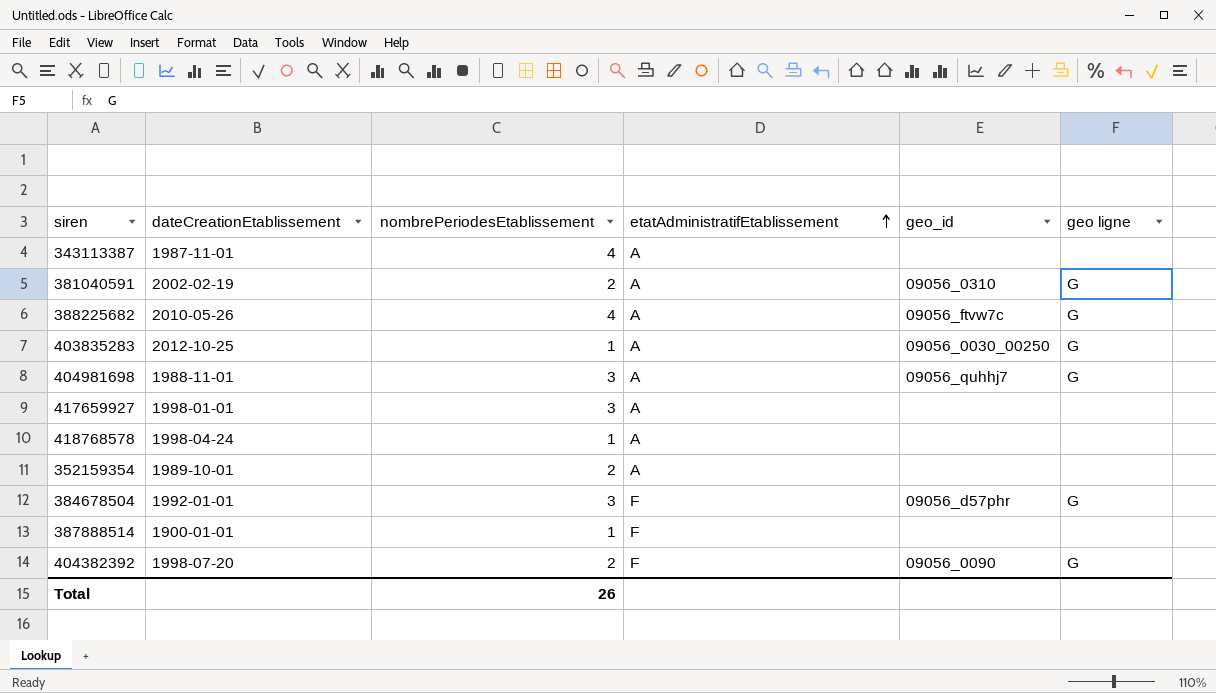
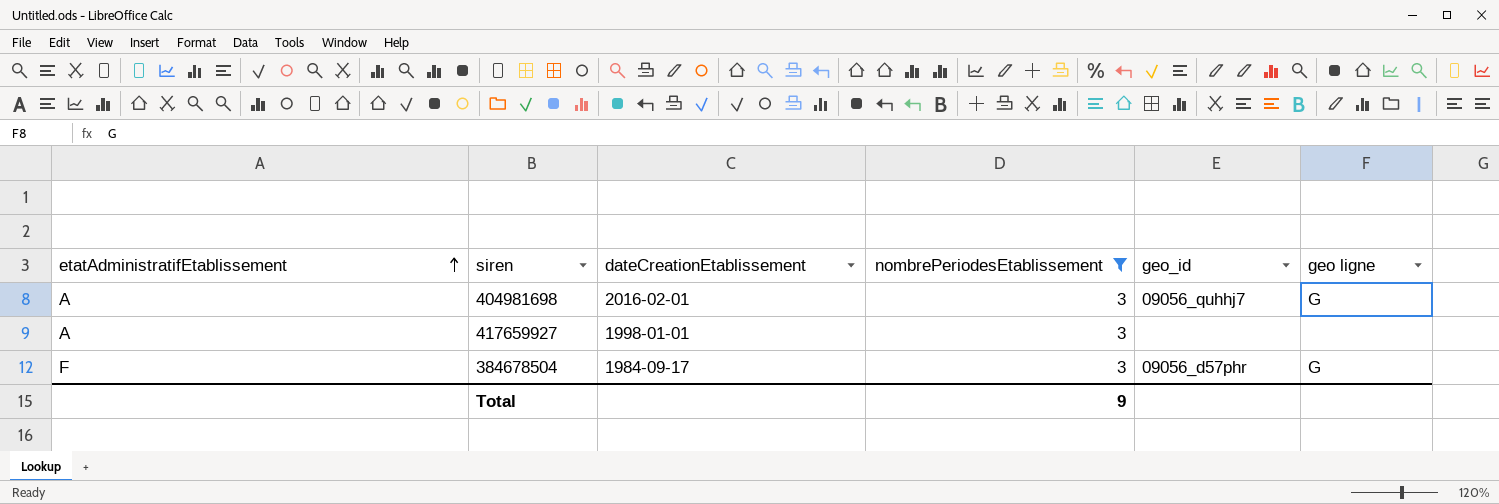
filter: none -> nombrePeriodesEtablissement = 3
column etatAdministratifEtablissement | position: 4 -> 1
404981698 | dateCreationEtablissement: 1988-11-01 -> 2016-02-01
384678504 | dateCreationEtablissement: 1992-01-01 -> 1984-09-17
Total | nombrePeriodesEtablissement: 26 -> 9

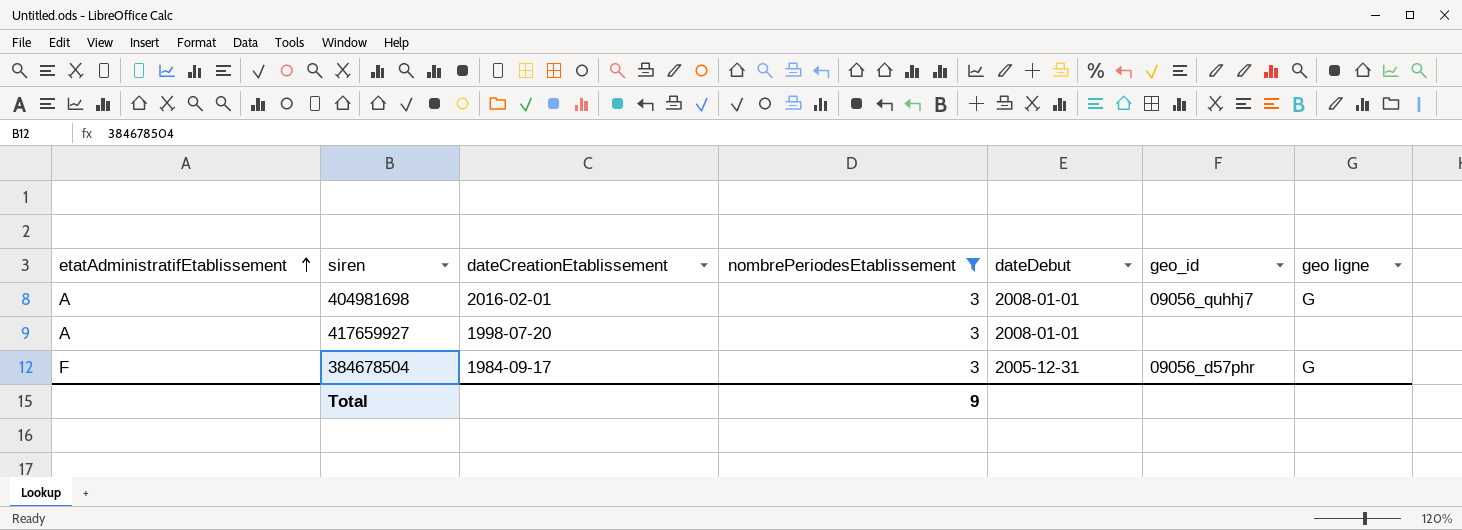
column dateDebut | position: none -> 5
417659927 | dateCreationEtablissement: 1998-01-01 -> 1998-07-20

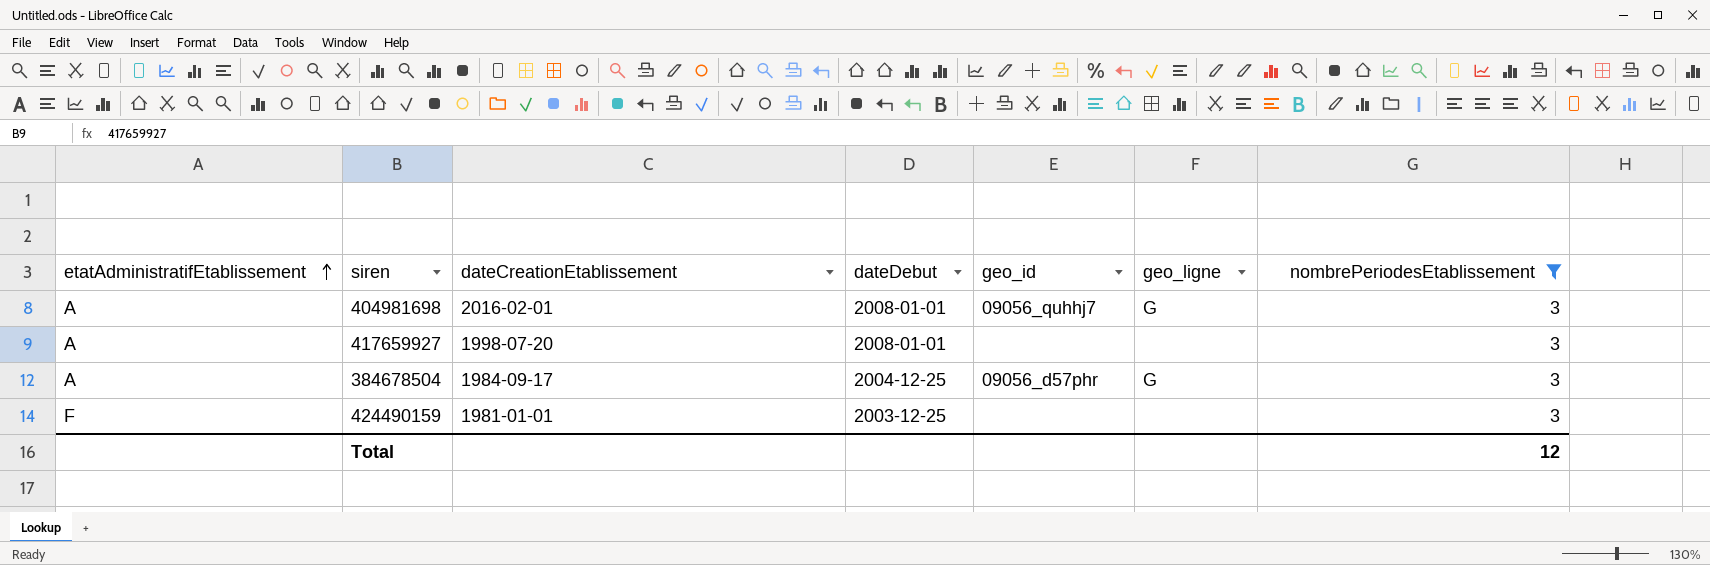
column name: geo ligne -> geo_ligne
column nombrePeriodesEtablissement | position: 4 -> 7
384678504 | etatAdministratifEtablissement: F -> A
384678504 | dateDebut: 2005-12-31 -> 2004-12-25
row 424490159: none -> F | 1981-01-01 | 2003-12-25 | none | none | 3
Total | nombrePeriodesEtablissement: 9 -> 12

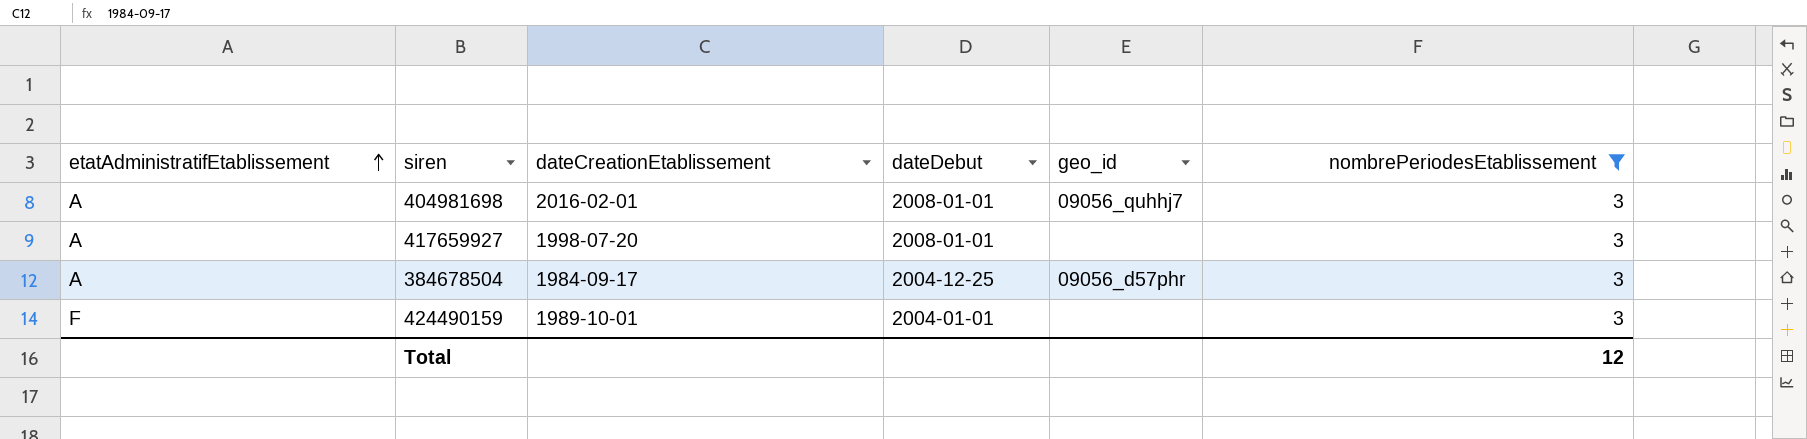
column geo_ligne | position: 6 -> none
424490159 | dateCreationEtablissement: 1981-01-01 -> 1989-10-01
424490159 | dateDebut: 2003-12-25 -> 2004-01-01

